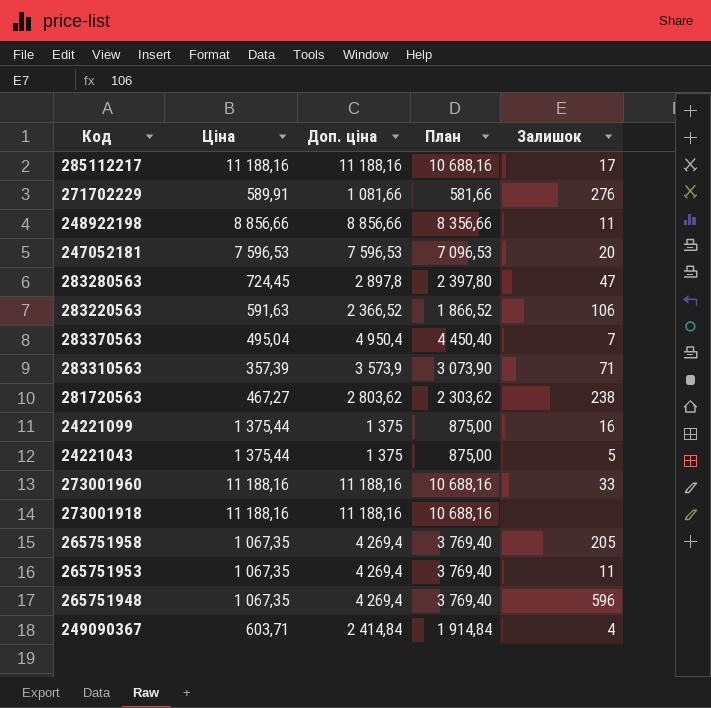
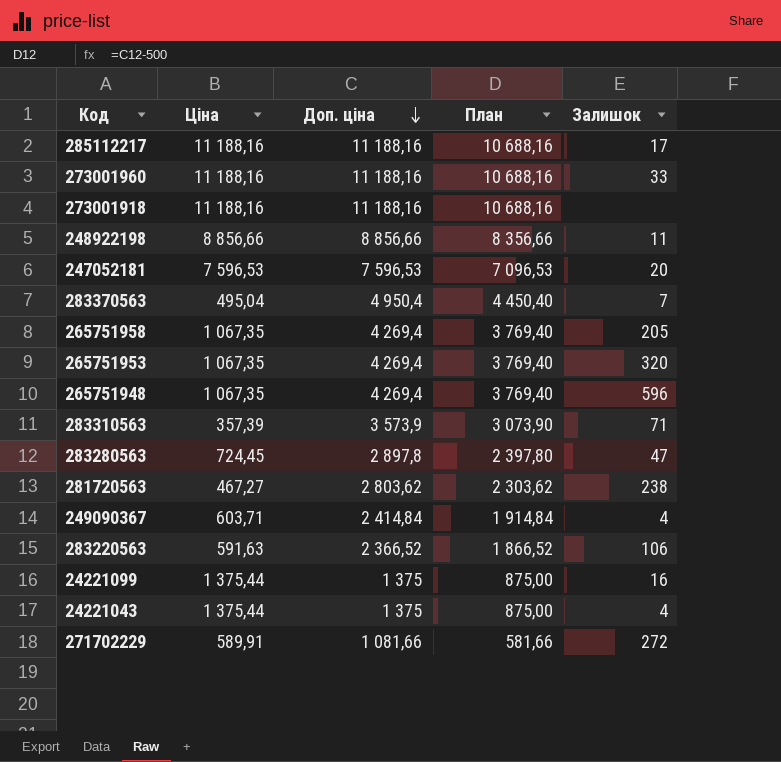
row order: none -> Доп. ціна descending
265751953 | Залишок: 11 -> 320
24221043 | Залишок: 5 -> 4
271702229 | Залишок: 276 -> 272

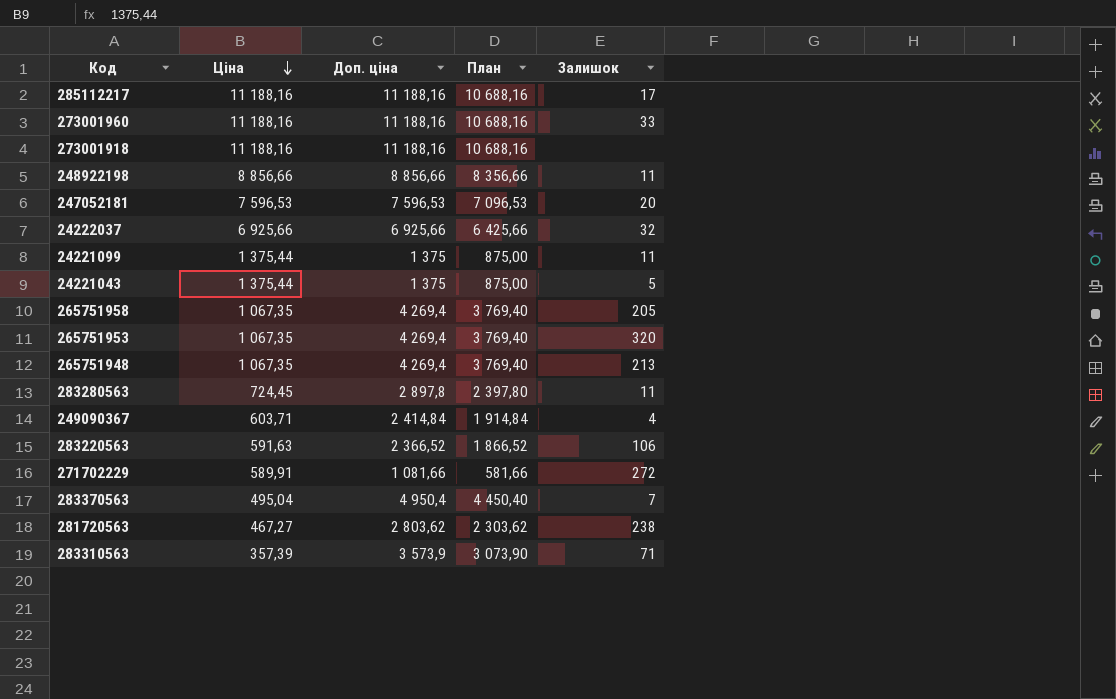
row order: Доп. ціна descending -> Ціна descending
row 24222037: none -> 6 925,66 | 6 925,66 | 6 425,66 | 32
24221099 | Залишок: 16 -> 11
24221043 | Залишок: 4 -> 5
265751948 | Залишок: 596 -> 213
283280563 | Залишок: 47 -> 11

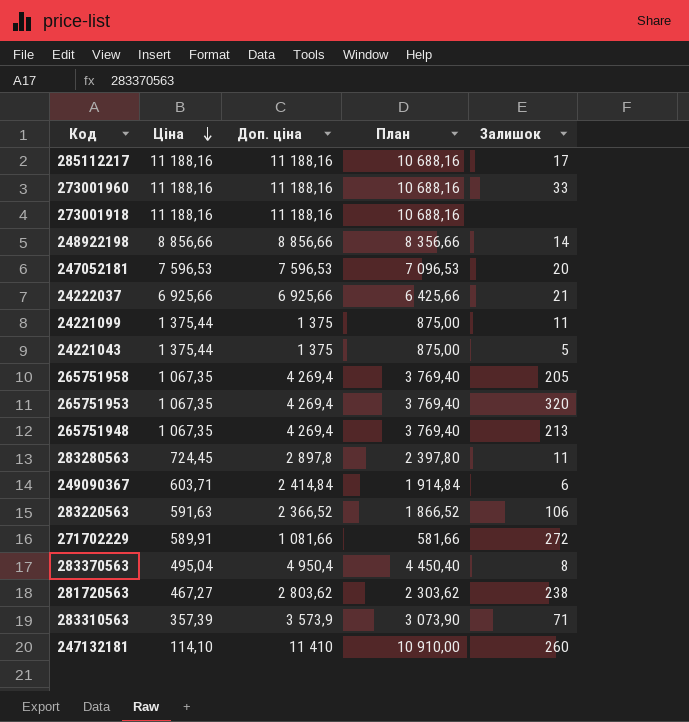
248922198 | Залишок: 11 -> 14
24222037 | Залишок: 32 -> 21
249090367 | Залишок: 4 -> 6
283370563 | Залишок: 7 -> 8
row 247132181: none -> 114,10 | 11 410 | 10 910,00 | 260

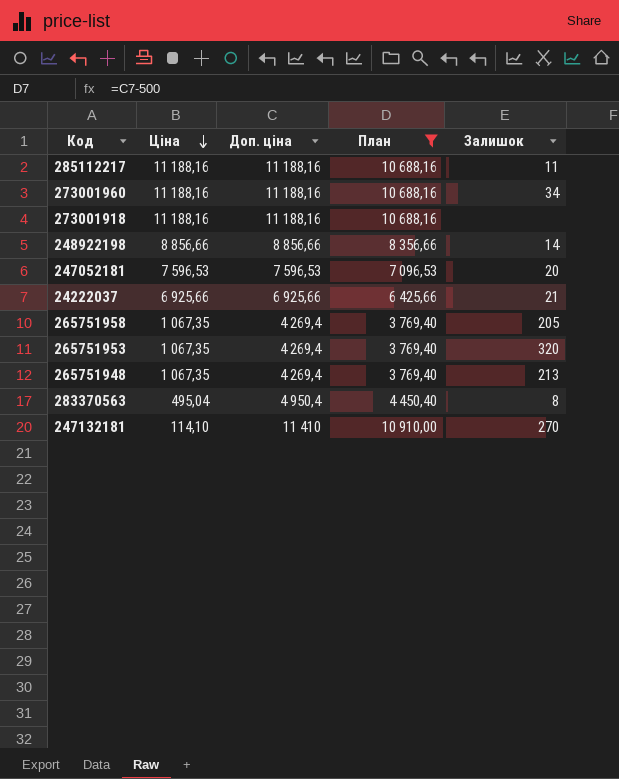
filter: none -> План >= 3 769,40
285112217 | Залишок: 17 -> 11
273001960 | Залишок: 33 -> 34
247132181 | Залишок: 260 -> 270

